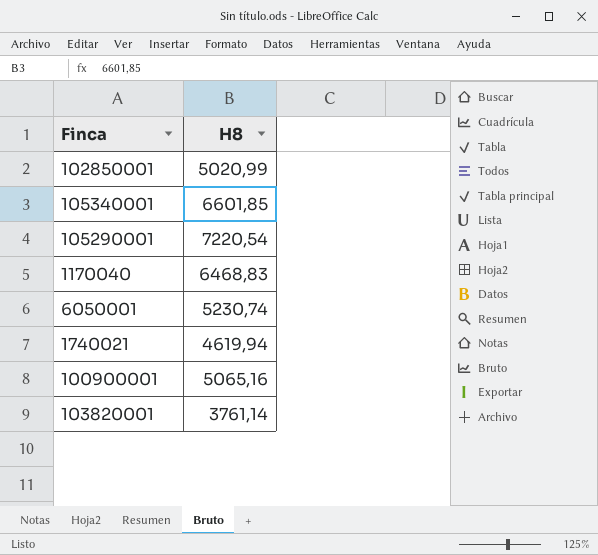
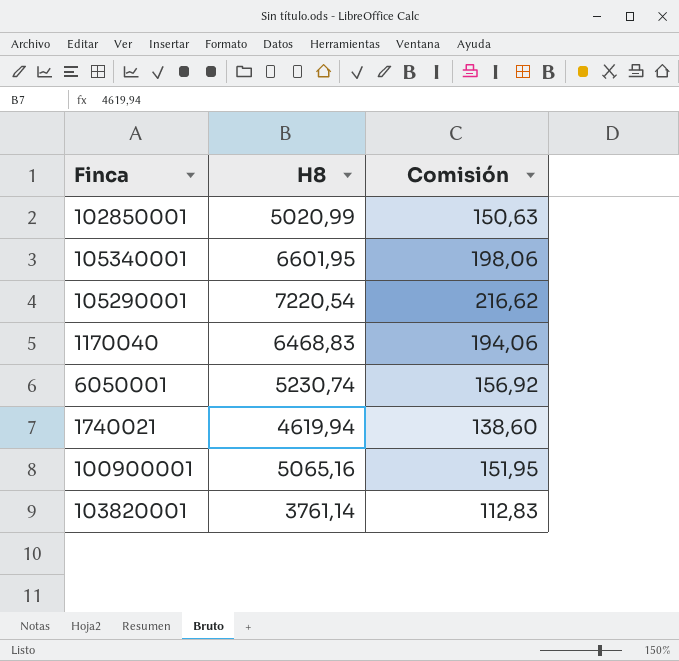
column Comisión | formula: none -> [H8] * 0,03
105340001 | H8: 6601,85 -> 6601,95

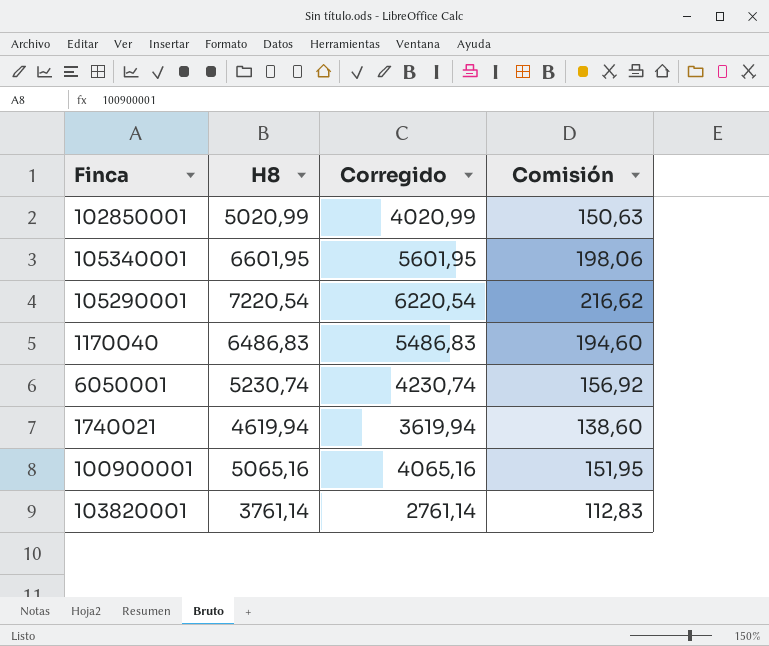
column Corregido | formula: none -> [H8] - 1000
1170040 | H8: 6468,83 -> 6486,83
1170040 | Comisión: 194,06 -> 194,60

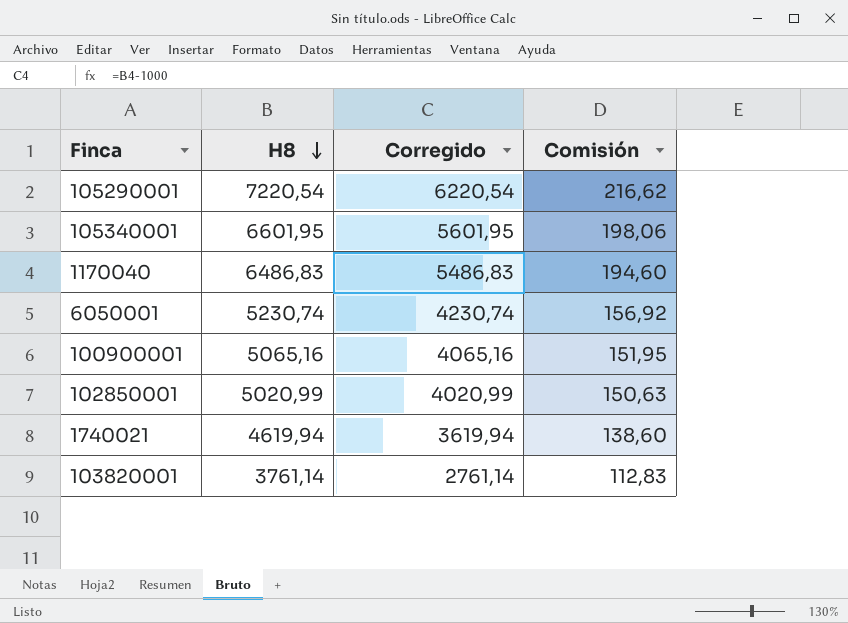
row order: none -> H8 descending

